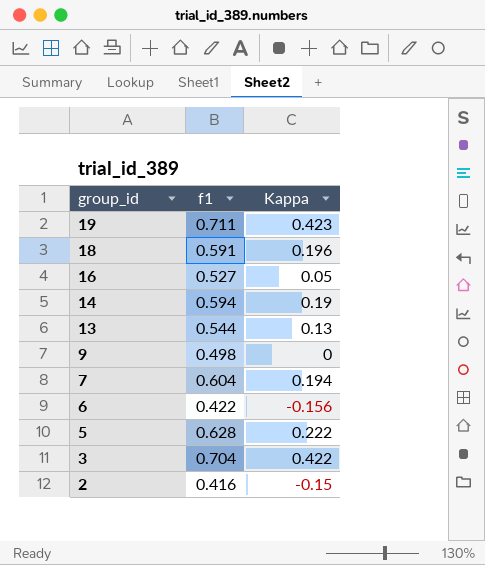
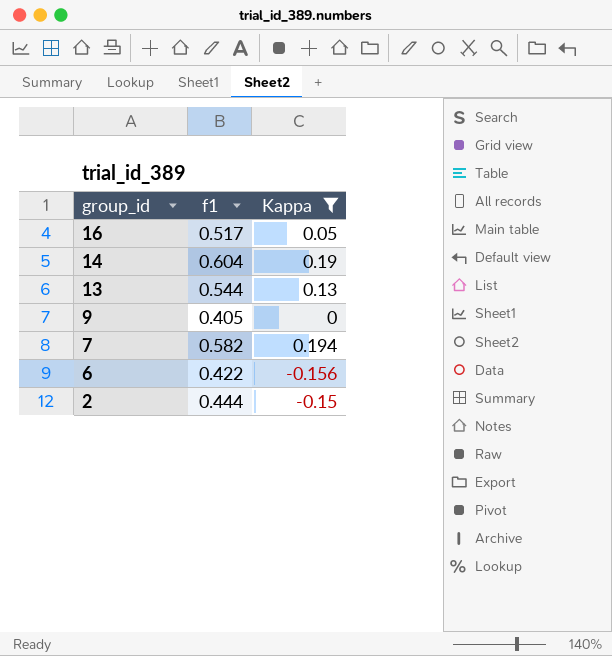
filter: none -> Kappa <= 0.194
16 | f1: 0.527 -> 0.517
14 | f1: 0.594 -> 0.604
9 | f1: 0.498 -> 0.405
7 | f1: 0.604 -> 0.582
2 | f1: 0.416 -> 0.444

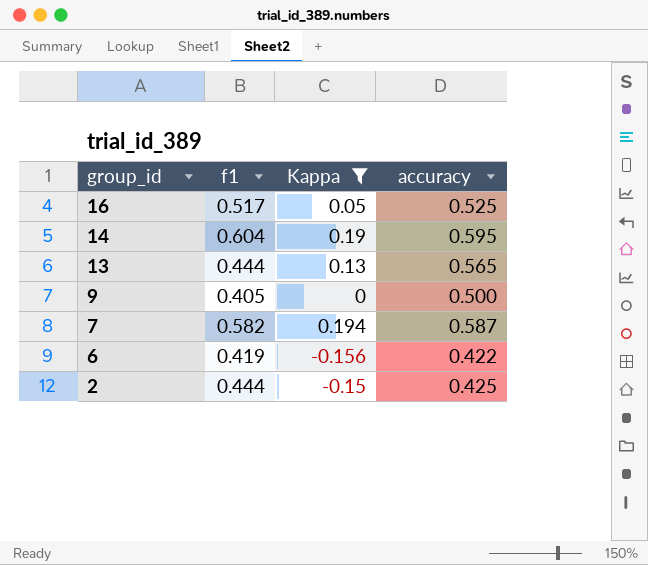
column accuracy | position: none -> 4
13 | f1: 0.544 -> 0.444
6 | f1: 0.422 -> 0.419

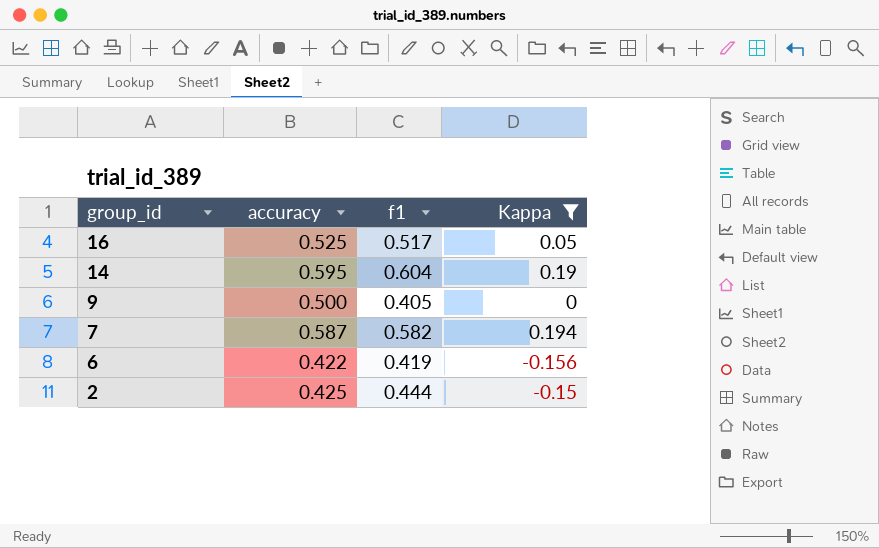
column accuracy | position: 4 -> 2
row 13: 0.444 | 0.13 | 0.565 -> none

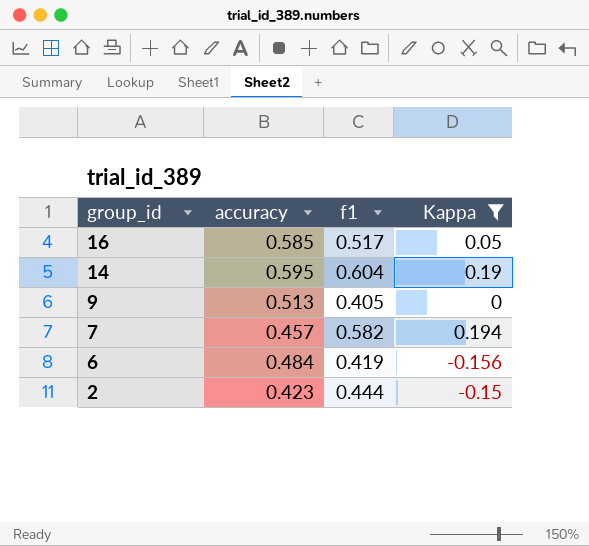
16 | accuracy: 0.525 -> 0.585
9 | accuracy: 0.500 -> 0.513
7 | accuracy: 0.587 -> 0.457
6 | accuracy: 0.422 -> 0.484
2 | accuracy: 0.425 -> 0.423

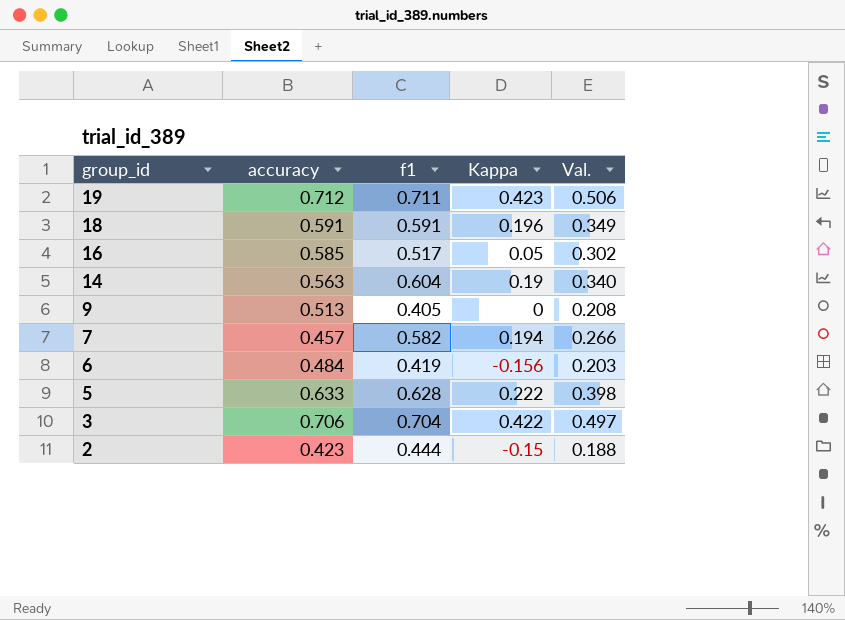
filter: Kappa <= 0.194 -> none
column Val. | formula: none -> [accuracy] * [f1]
14 | accuracy: 0.595 -> 0.563

